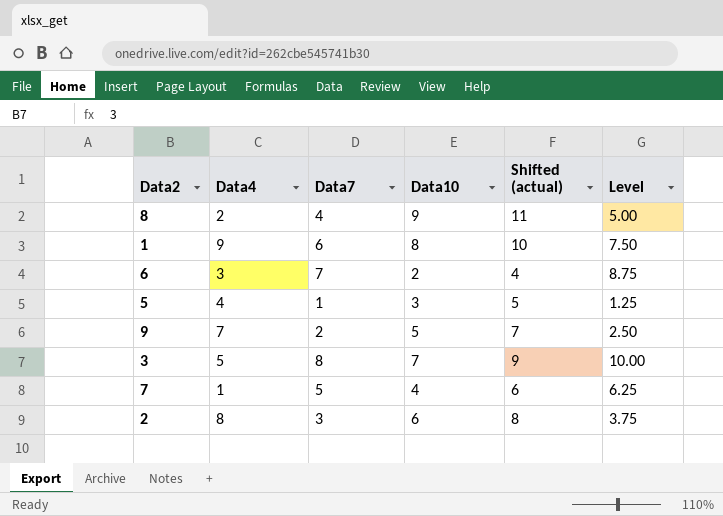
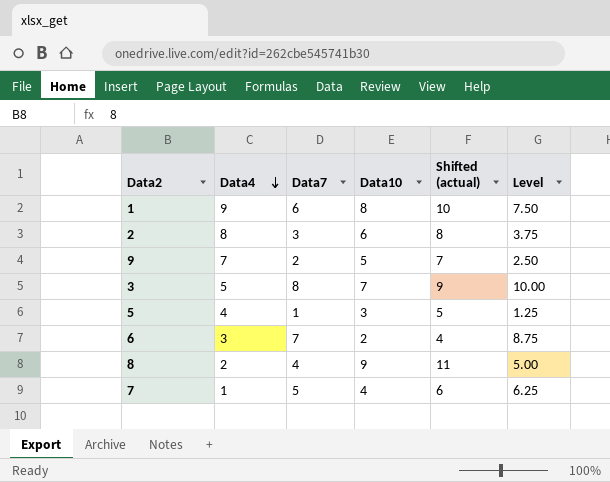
row order: none -> Data4 descending

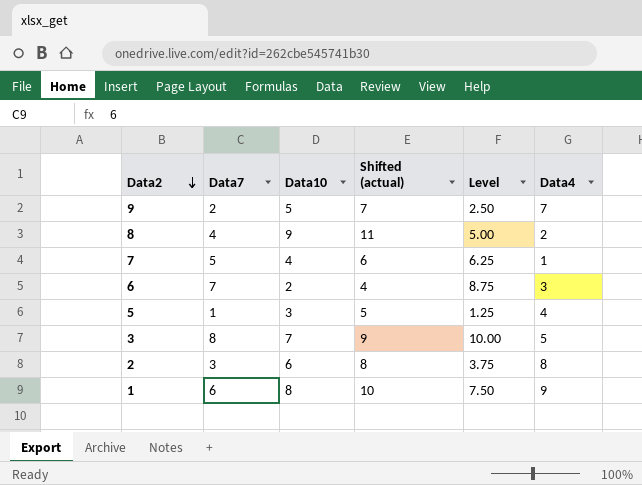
row order: Data4 descending -> Data2 descending
column Data4 | position: 2 -> 6

